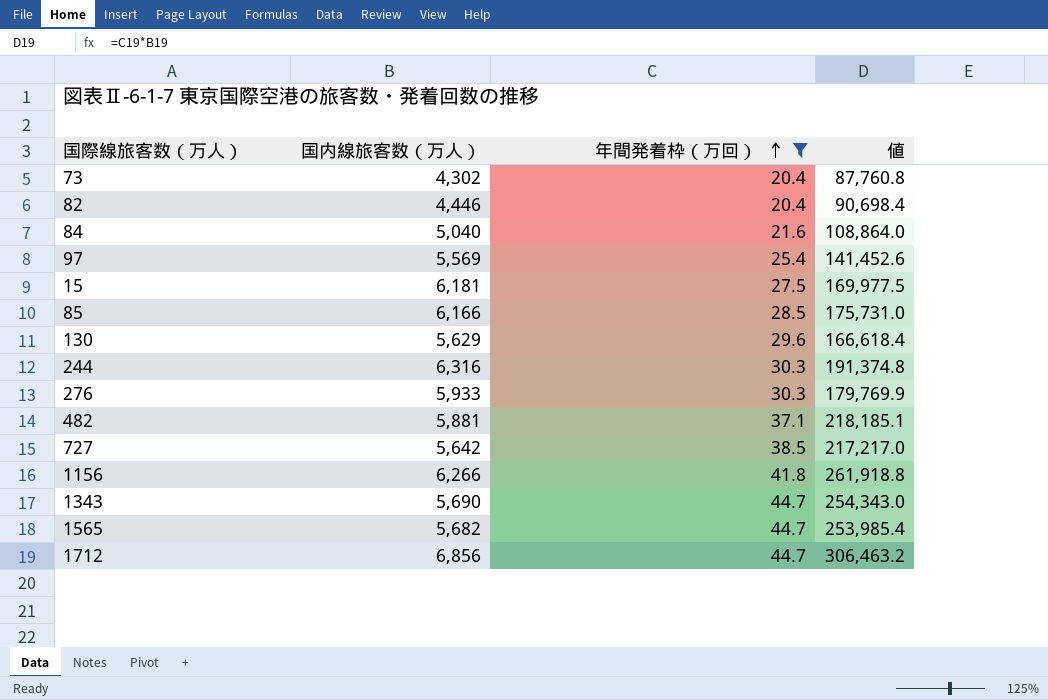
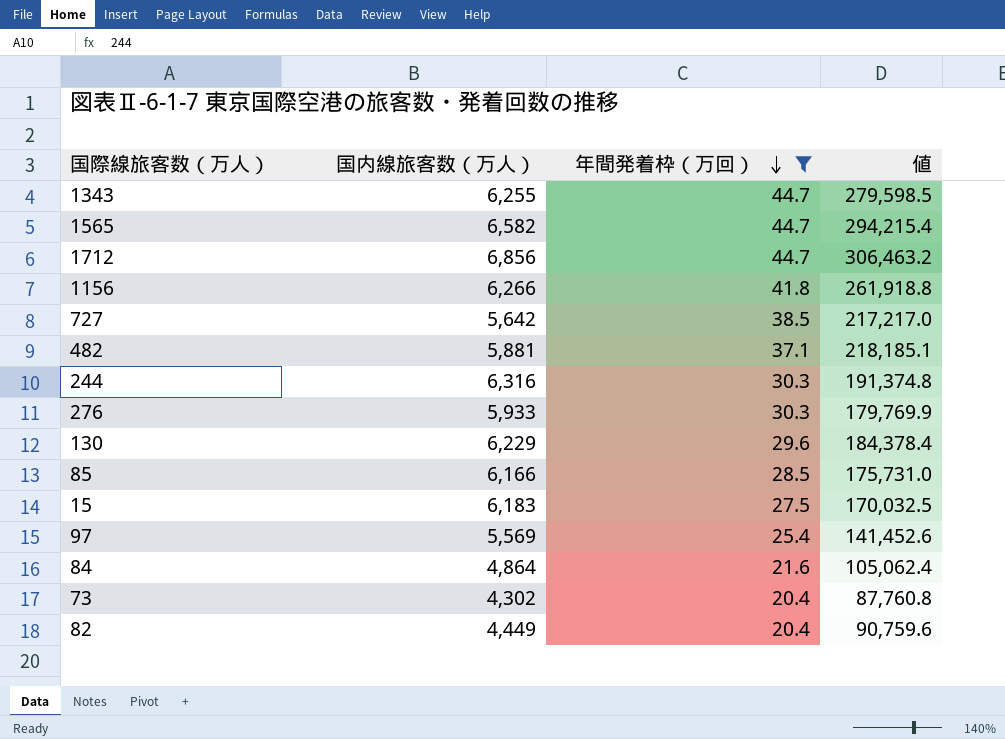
row order: 年間発着枠（万回） ascending -> 年間発着枠（万回） descending
1343 | 国内線旅客数（万人）: 5,690 -> 6,255
1343 | 値: 254,343.0 -> 279,598.5
1565 | 国内線旅客数（万人）: 5,682 -> 6,582
1565 | 値: 253,985.4 -> 294,215.4
130 | 国内線旅客数（万人）: 5,629 -> 6,229
130 | 値: 166,618.4 -> 184,378.4
15 | 国内線旅客数（万人）: 6,181 -> 6,183
15 | 値: 169,977.5 -> 170,032.5
84 | 国内線旅客数（万人）: 5,040 -> 4,864
84 | 値: 108,864.0 -> 105,062.4
82 | 国内線旅客数（万人）: 4,446 -> 4,449
82 | 値: 90,698.4 -> 90,759.6

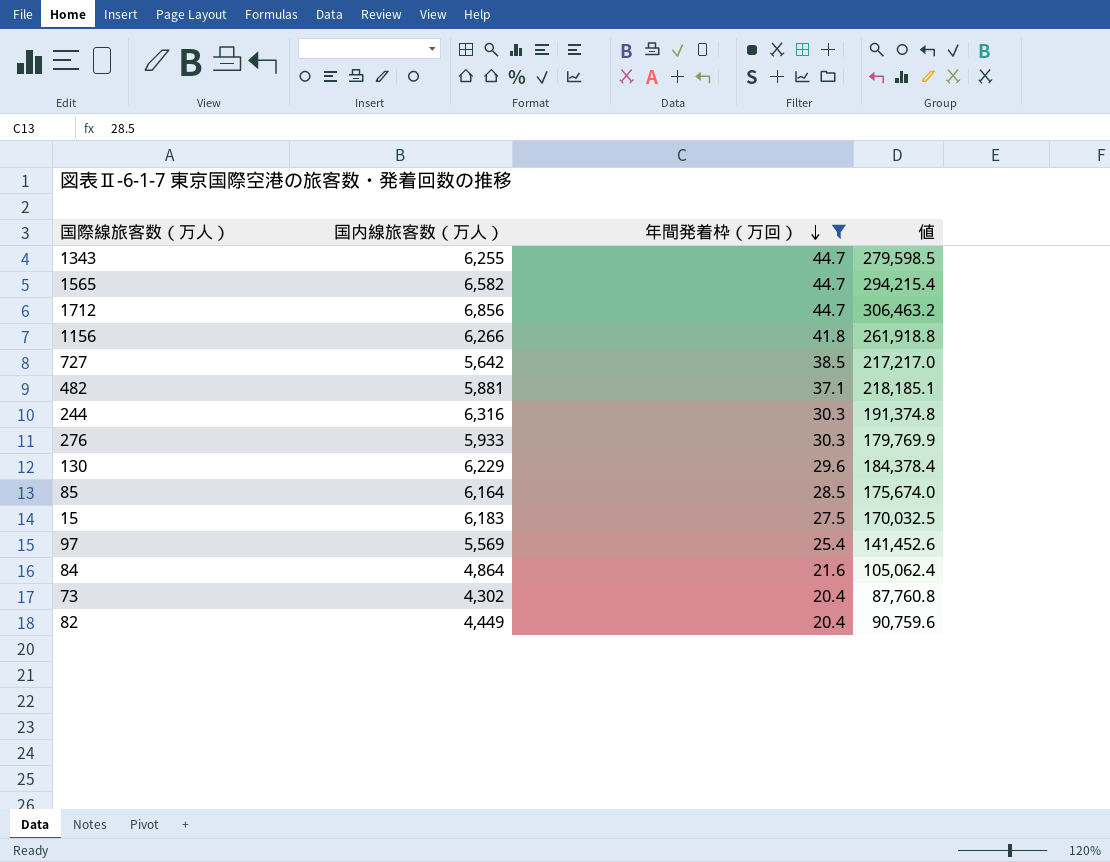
85 | 国内線旅客数（万人）: 6,166 -> 6,164
85 | 値: 175,731.0 -> 175,674.0

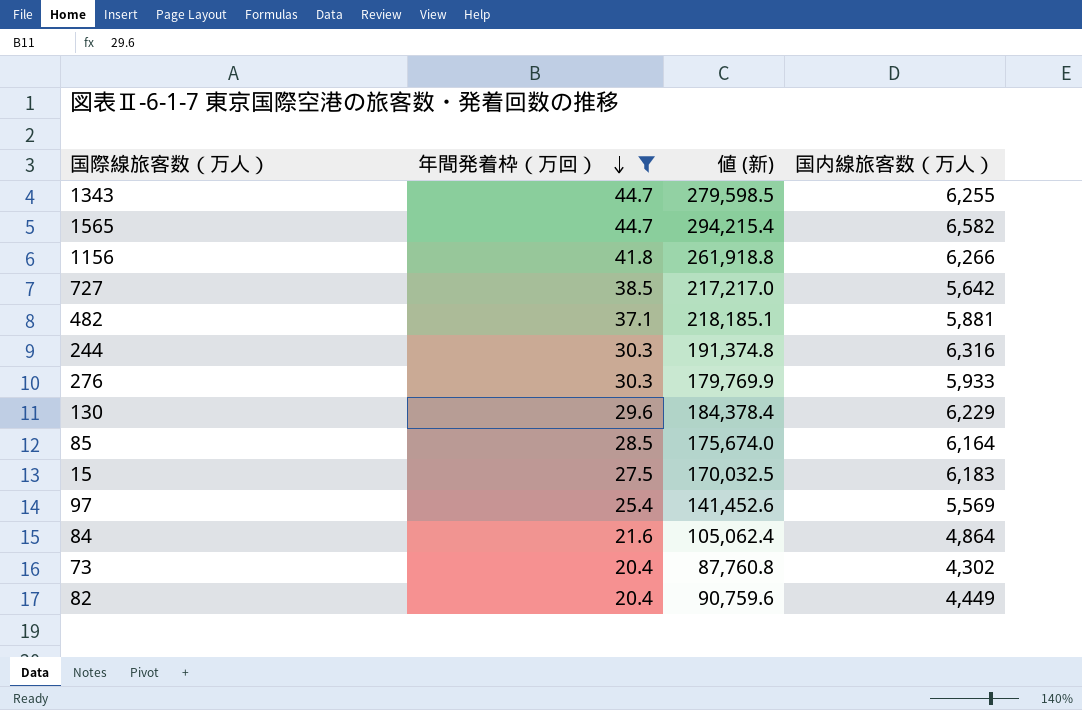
column name: 値 -> 値 (新)
column 国内線旅客数（万人） | position: 2 -> 4
row 1712: 6,856 | 44.7 | 306,463.2 -> none

